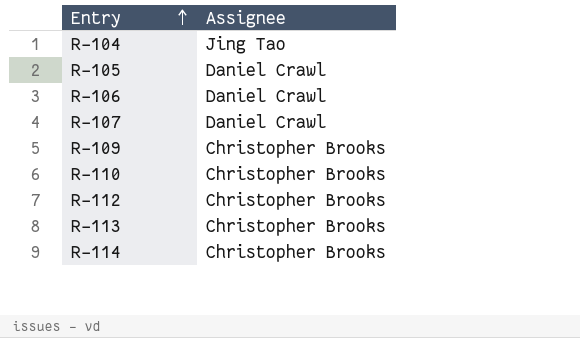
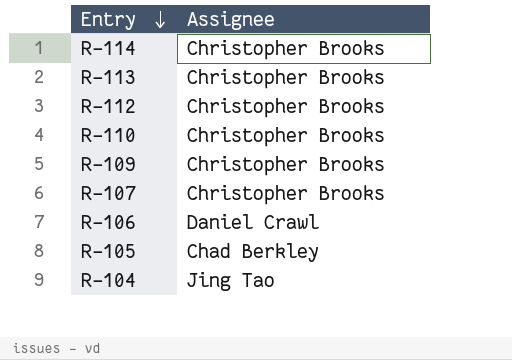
row order: Entry ascending -> Entry descending
R-107 | Assignee: Daniel Crawl -> Christopher Brooks
R-105 | Assignee: Daniel Crawl -> Chad Berkley

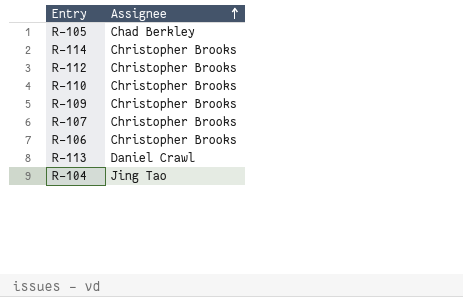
row order: Entry descending -> Assignee ascending
R-106 | Assignee: Daniel Crawl -> Christopher Brooks
R-113 | Assignee: Christopher Brooks -> Daniel Crawl

